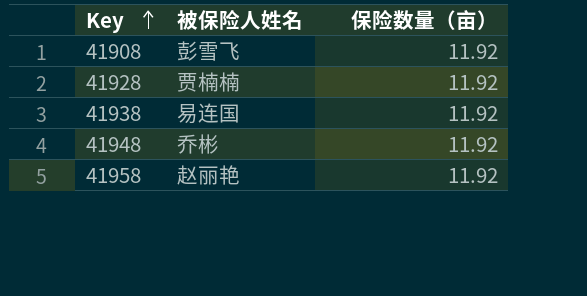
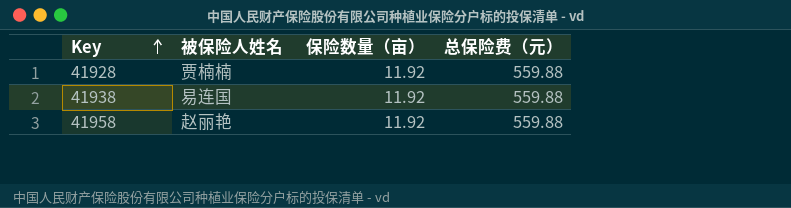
column 总保险费（元） | position: none -> 4
row 41908: 彭雪飞 | 11.92 -> none
row 41948: 乔彬 | 11.92 -> none

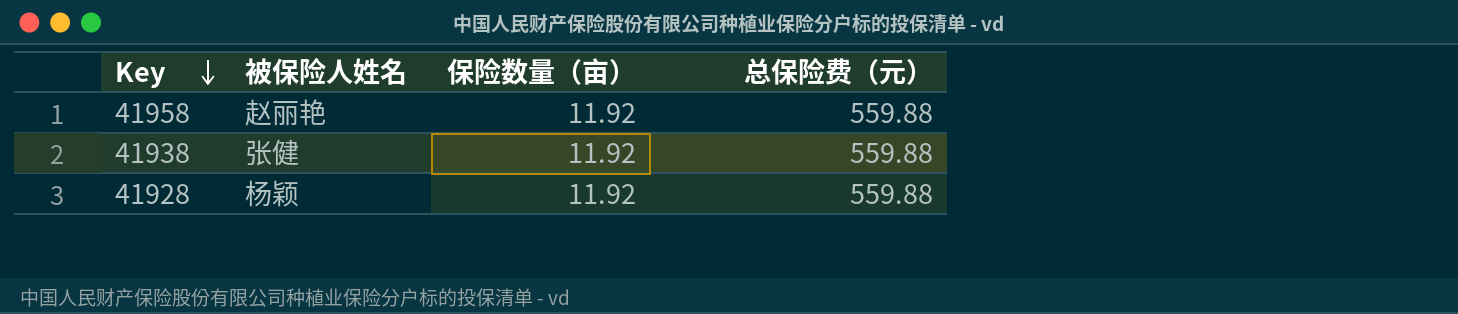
row order: Key ascending -> Key descending
41938 | 被保险人姓名: 易连国 -> 张健
41928 | 被保险人姓名: 贾楠楠 -> 杨颖

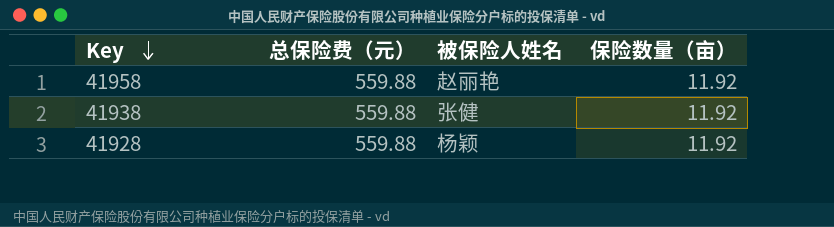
column 总保险费（元） | position: 4 -> 2

